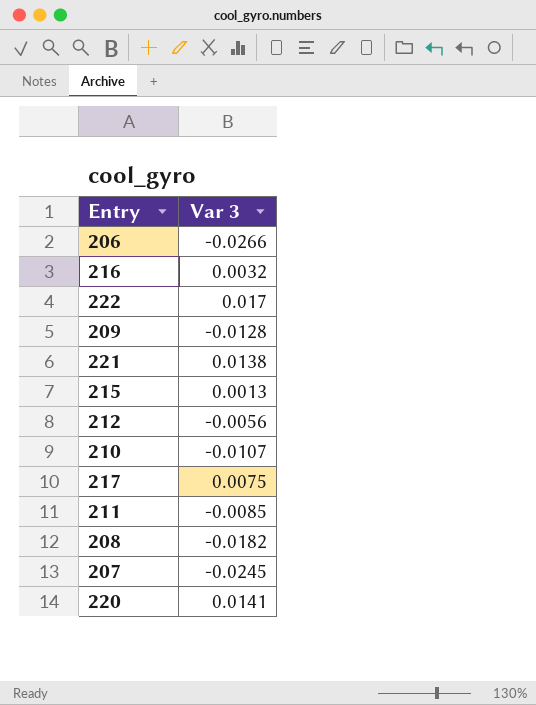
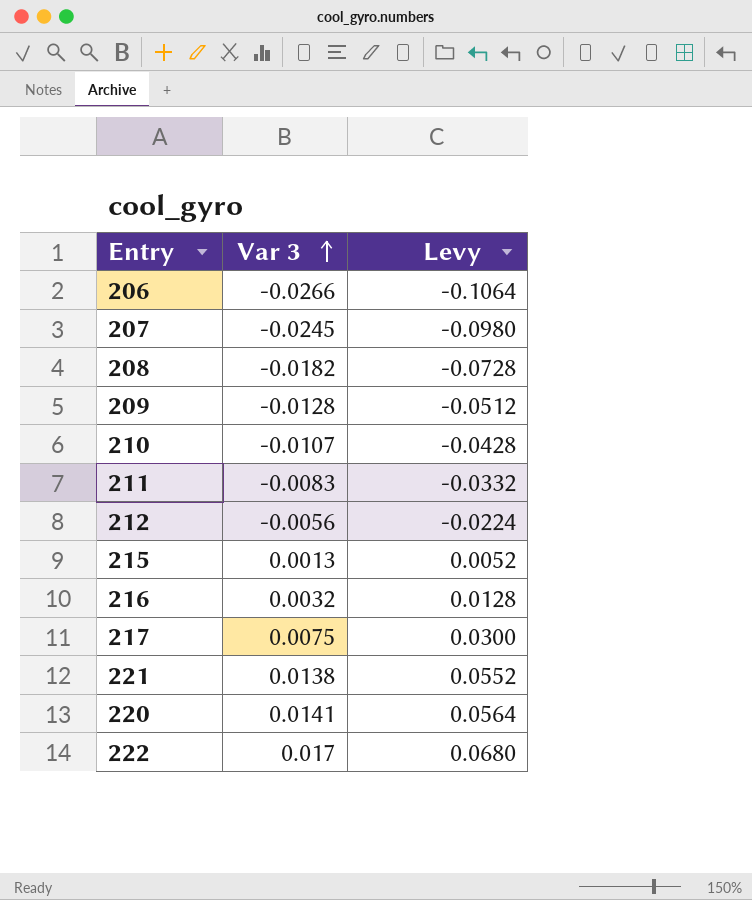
row order: none -> Var 3 ascending
column Levy | formula: none -> [Var 3] * 4
211 | Var 3: -0.0085 -> -0.0083

